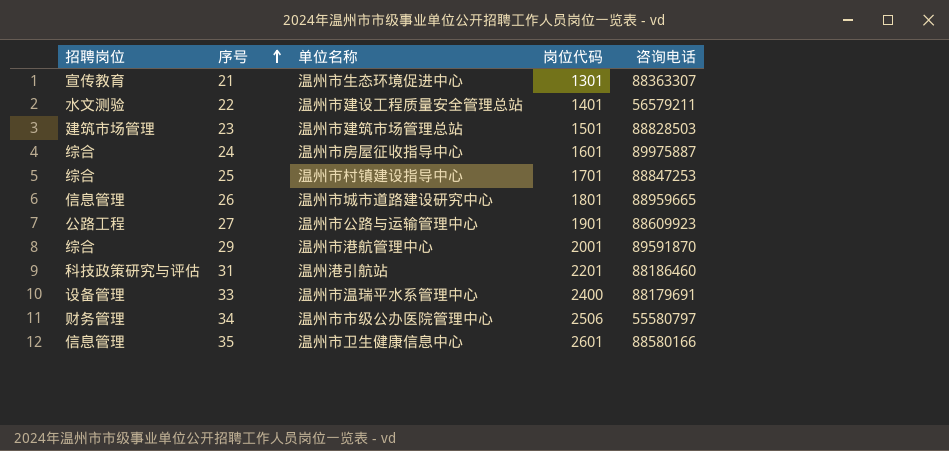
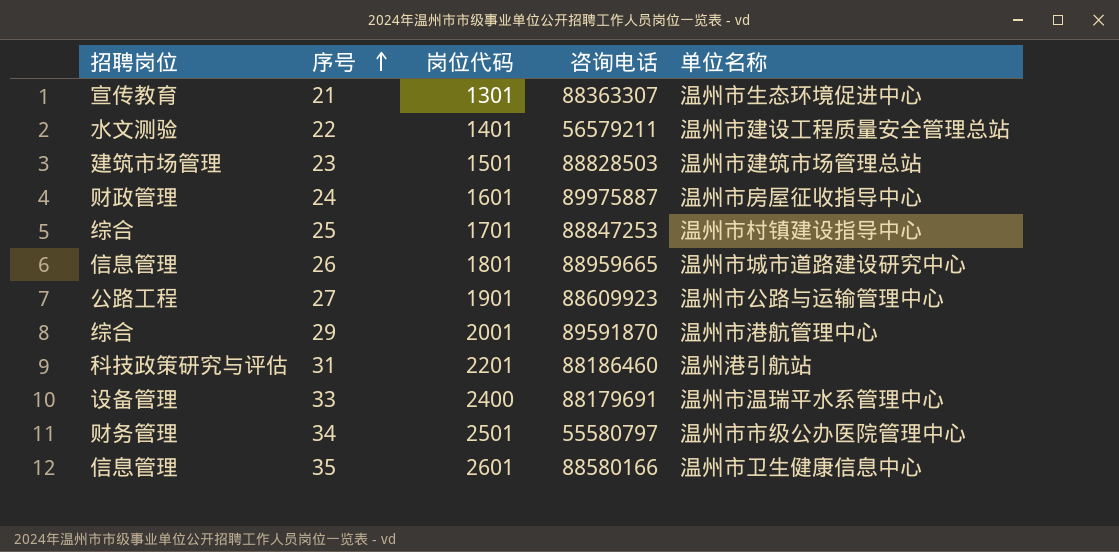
column 单位名称 | position: 3 -> 5
24 | 招聘岗位: 综合 -> 财政管理
34 | 岗位代码: 2506 -> 2501

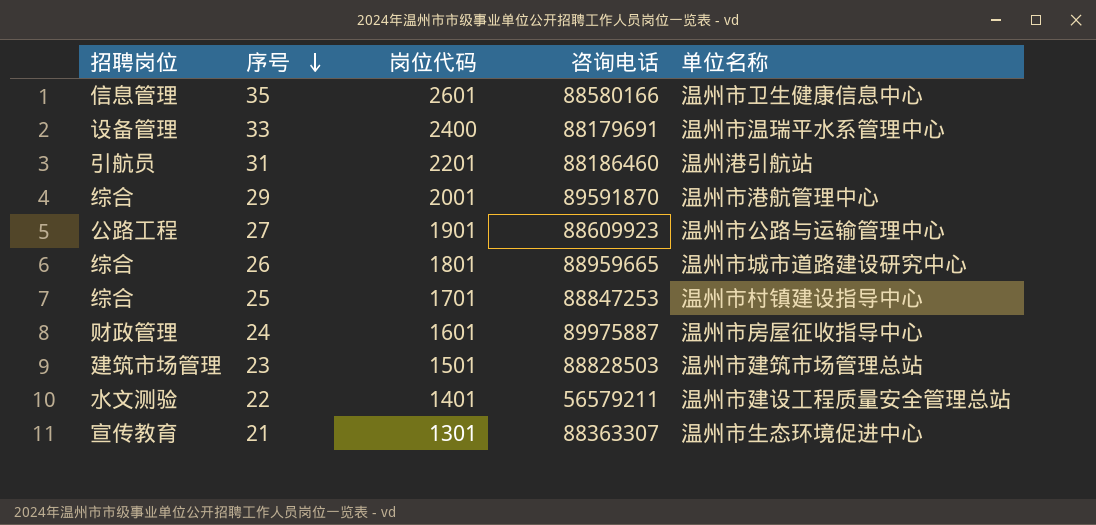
row order: 序号 ascending -> 序号 descending
row 34: 财务管理 | 2501 | 55580797 | 温州市市级公办医院管理中心 -> none
31 | 招聘岗位: 科技政策研究与评估 -> 引航员
26 | 招聘岗位: 信息管理 -> 综合

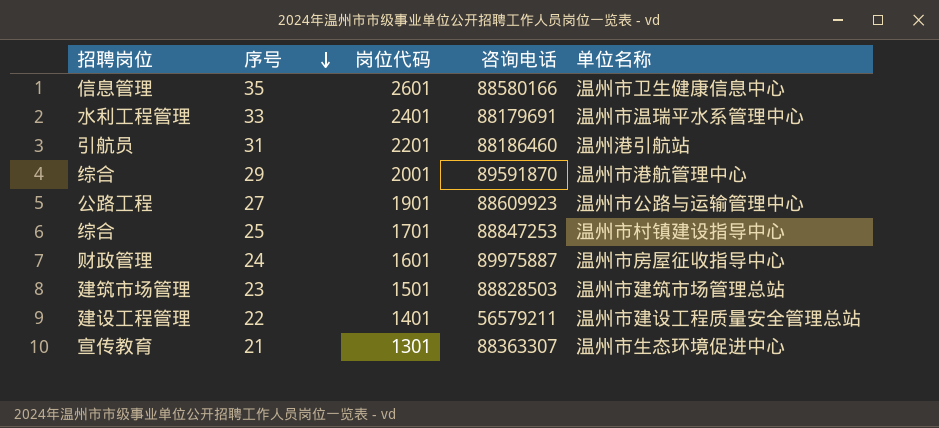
row 26: 综合 | 1801 | 88959665 | 温州市城市道路建设研究中心 -> none
33 | 招聘岗位: 设备管理 -> 水利工程管理
33 | 岗位代码: 2400 -> 2401
22 | 招聘岗位: 水文测验 -> 建设工程管理

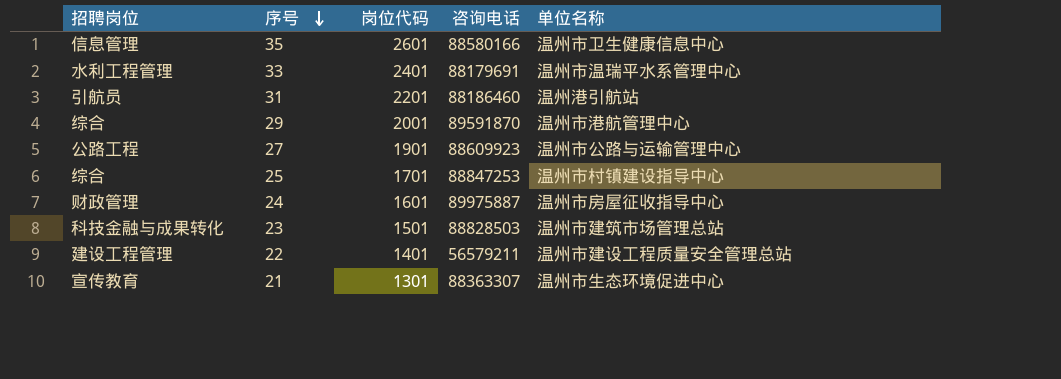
23 | 招聘岗位: 建筑市场管理 -> 科技金融与成果转化

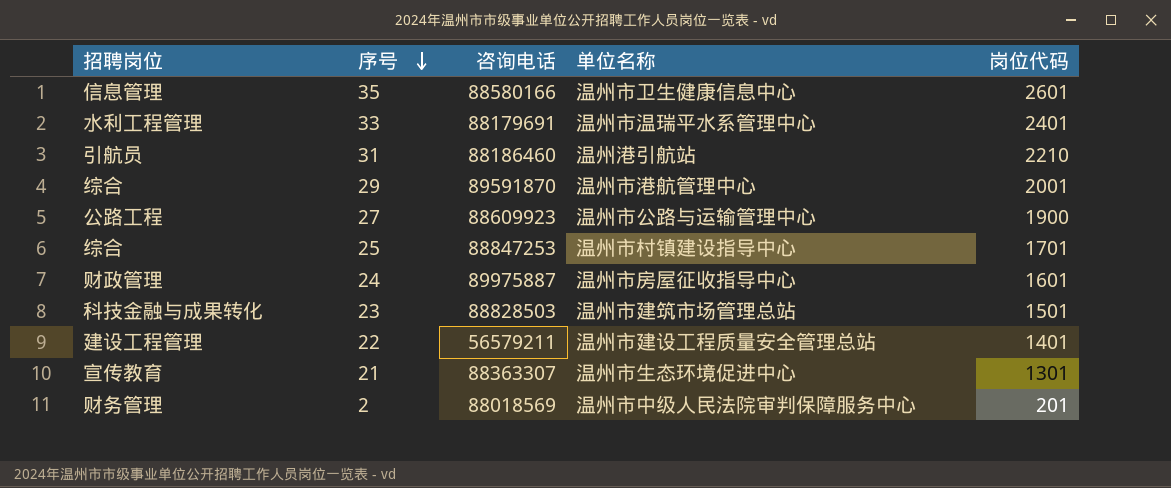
column 岗位代码 | position: 3 -> 5
31 | 岗位代码: 2201 -> 2210
27 | 岗位代码: 1901 -> 1900
row 2: none -> 财务管理 | 88018569 | 温州市中级人民法院审判保障服务中心 | 201

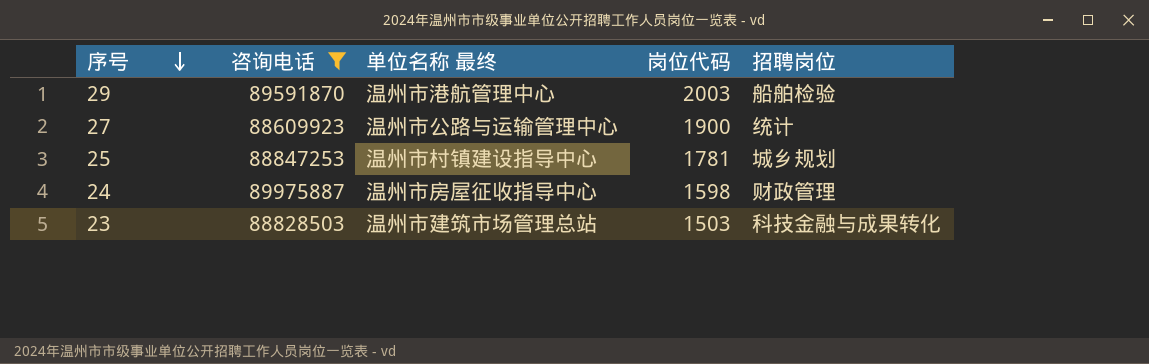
filter: none -> 咨询电话 >= 88609923
column name: 单位名称 -> 单位名称 最终
column 招聘岗位 | position: 1 -> 5
29 | 岗位代码: 2001 -> 2003
29 | 招聘岗位: 综合 -> 船舶检验
27 | 招聘岗位: 公路工程 -> 统计
25 | 岗位代码: 1701 -> 1781
25 | 招聘岗位: 综合 -> 城乡规划
24 | 岗位代码: 1601 -> 1598
23 | 岗位代码: 1501 -> 1503

